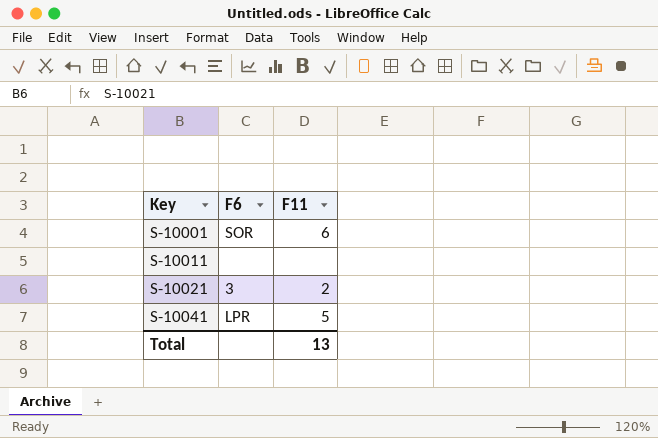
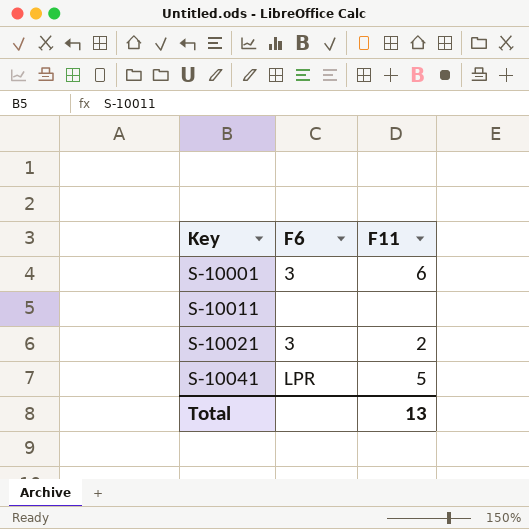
S-10001 | F6: SOR -> 3

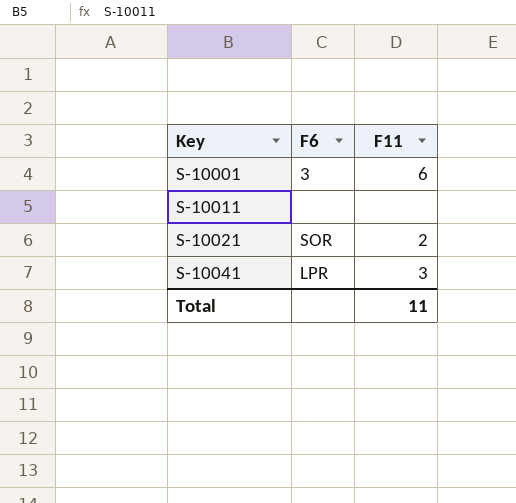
S-10021 | F6: 3 -> SOR
S-10041 | F11: 5 -> 3
Total | F11: 13 -> 11

